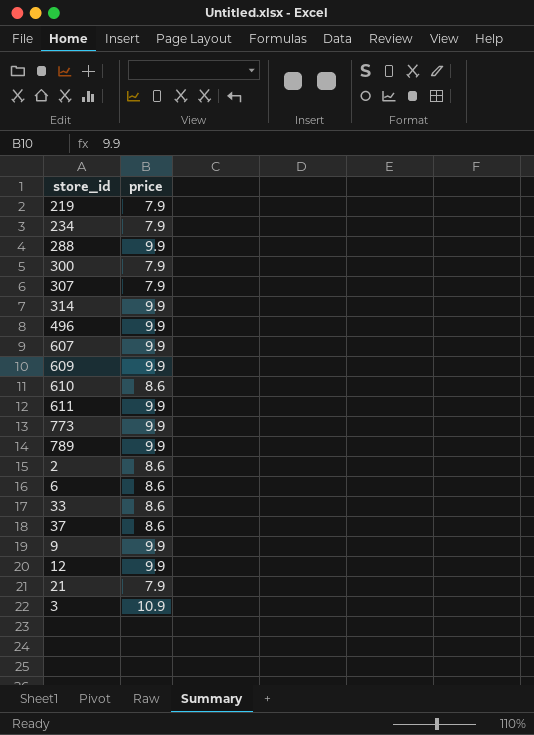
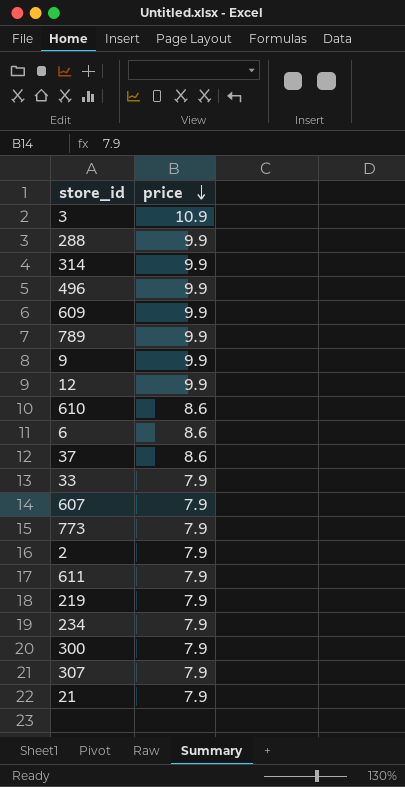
row order: none -> price descending
33 | price: 8.6 -> 7.9
607 | price: 9.9 -> 7.9
773 | price: 9.9 -> 7.9
2 | price: 8.6 -> 7.9
611 | price: 9.9 -> 7.9

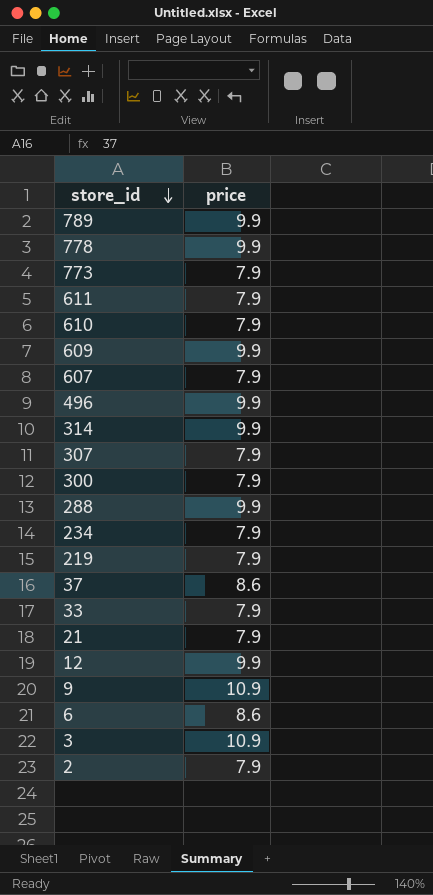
row order: price descending -> store_id descending
row 778: none -> 9.9
610 | price: 8.6 -> 7.9
9 | price: 9.9 -> 10.9

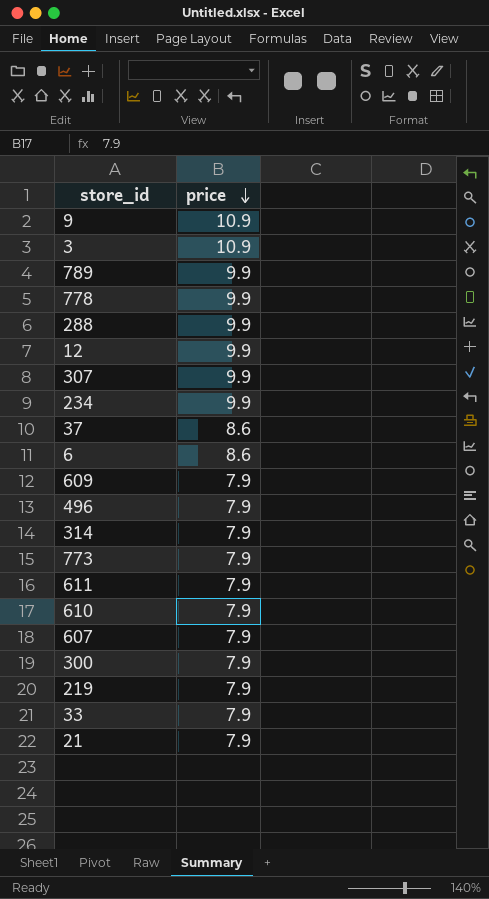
row order: store_id descending -> price descending
row 2: 7.9 -> none
307 | price: 7.9 -> 9.9
234 | price: 7.9 -> 9.9
609 | price: 9.9 -> 7.9
496 | price: 9.9 -> 7.9
314 | price: 9.9 -> 7.9

